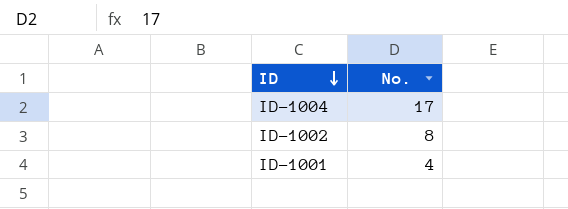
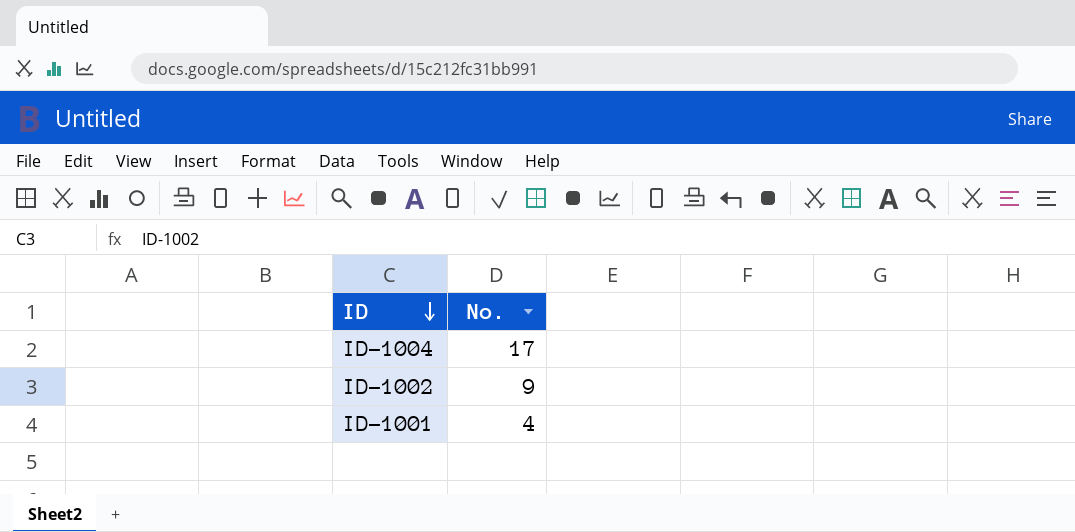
ID-1002 | No.: 8 -> 9

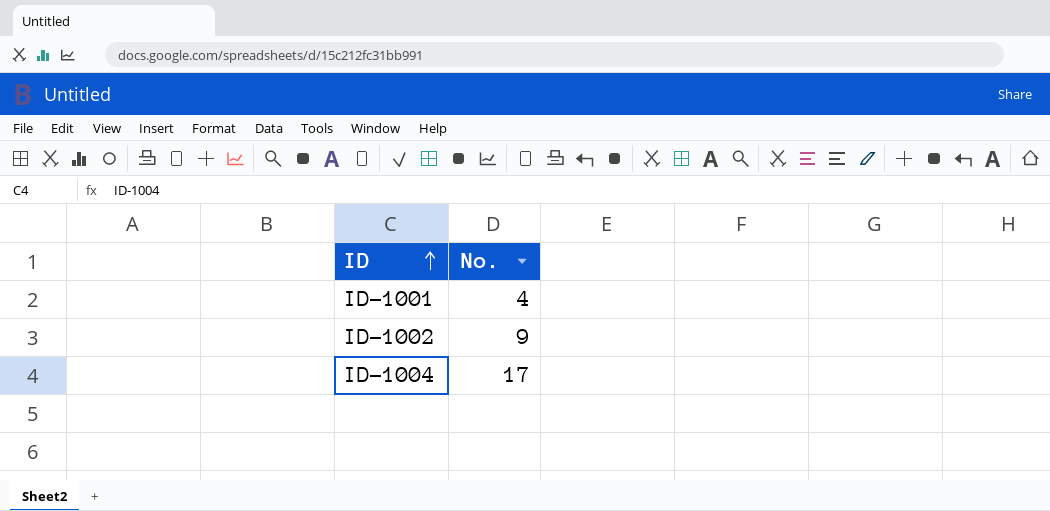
row order: ID descending -> ID ascending

